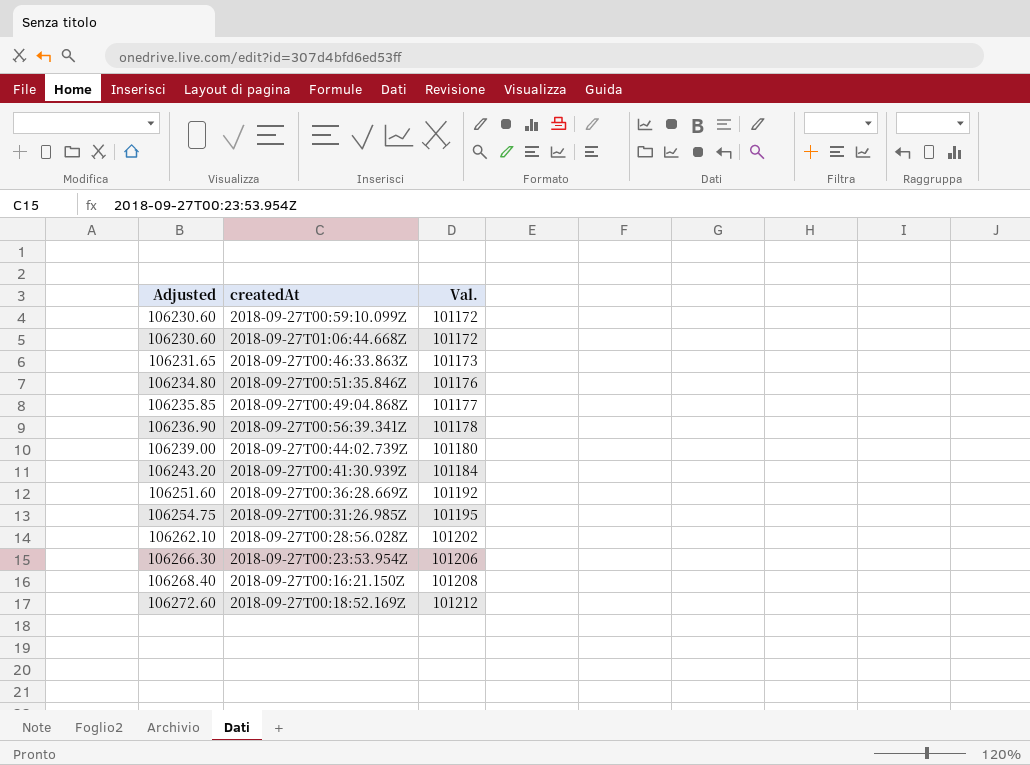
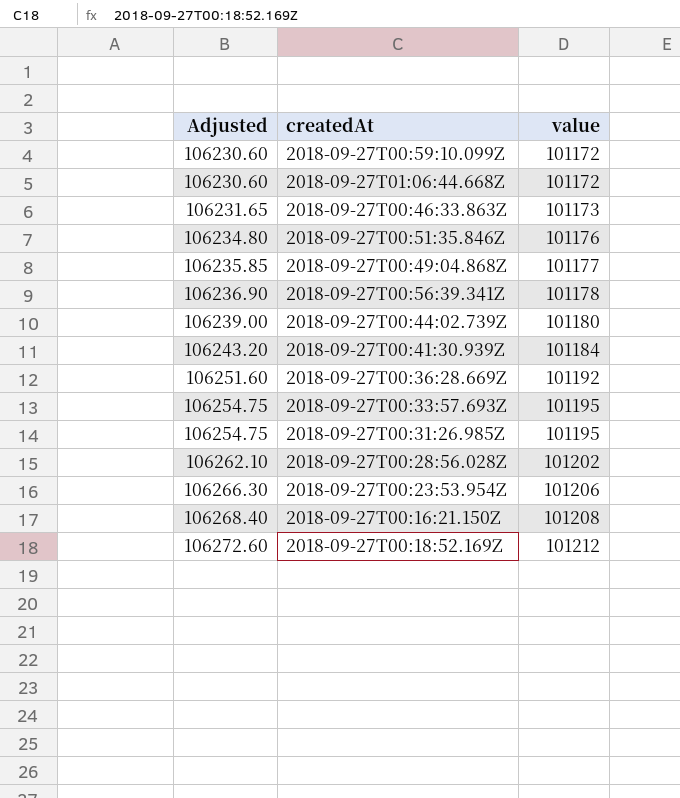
column name: Val. -> value
row 2018-09-27T00:33:57.693Z: none -> 106254.75 | 101195

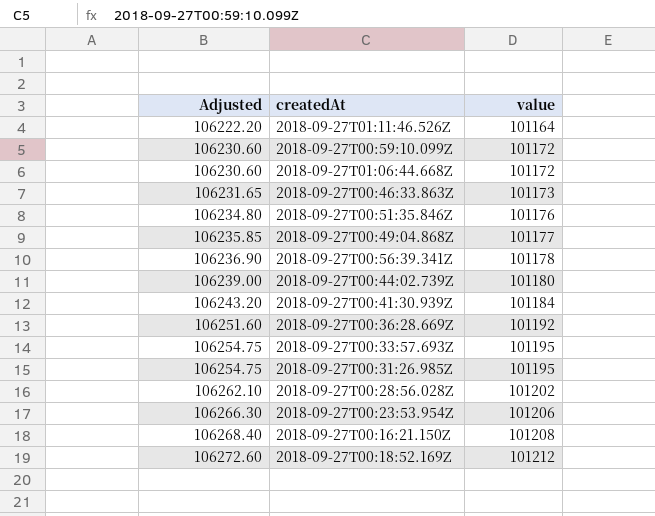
row 2018-09-27T01:11:46.526Z: none -> 106222.20 | 101164

